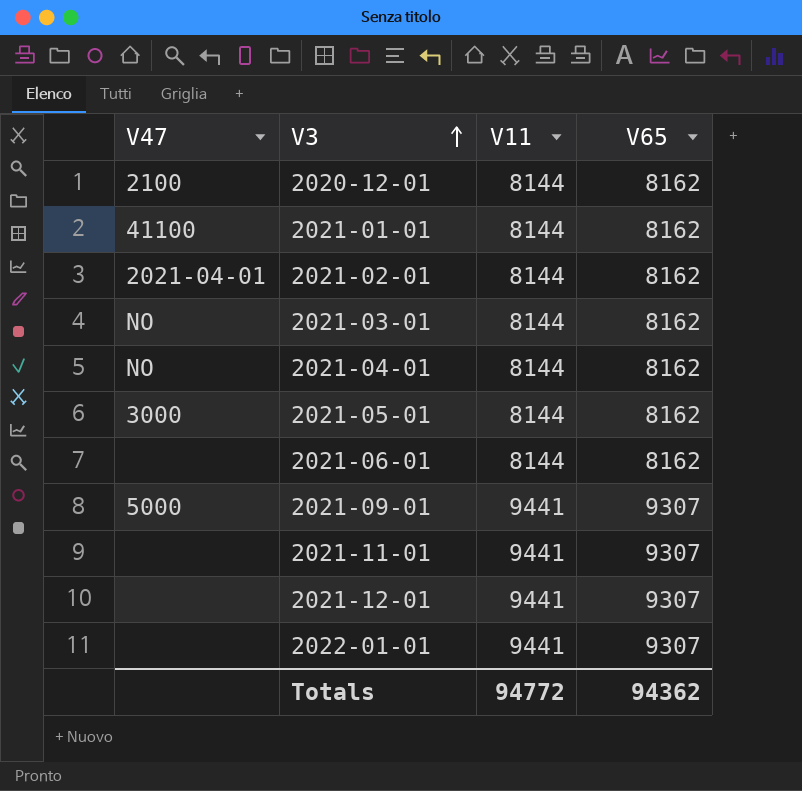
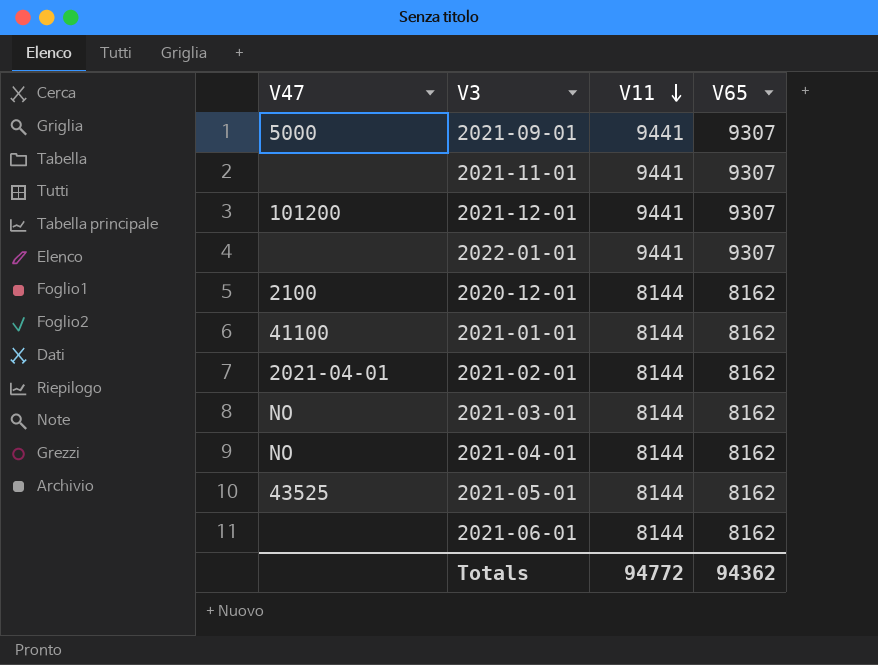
row order: V3 ascending -> V11 descending
2021-12-01 | V47: none -> 101200
2021-05-01 | V47: 3000 -> 43525

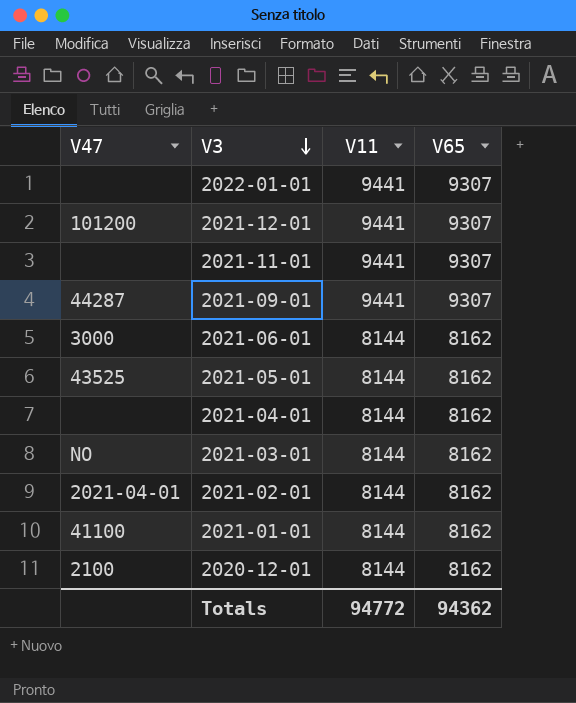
row order: V11 descending -> V3 descending
2021-09-01 | V47: 5000 -> 44287
2021-06-01 | V47: none -> 3000
2021-04-01 | V47: NO -> none

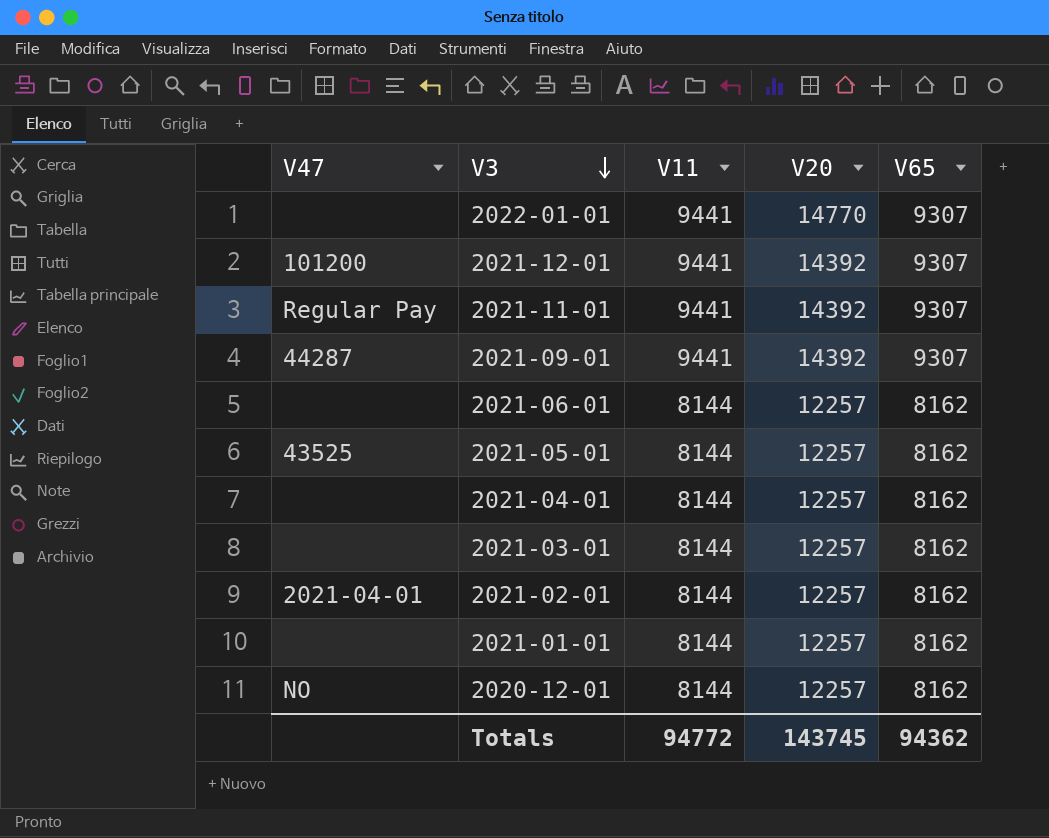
column V20 | position: none -> 4
2021-11-01 | V47: none -> Regular Pay
2021-06-01 | V47: 3000 -> none
2021-03-01 | V47: NO -> none
2021-01-01 | V47: 41100 -> none
2020-12-01 | V47: 2100 -> NO

